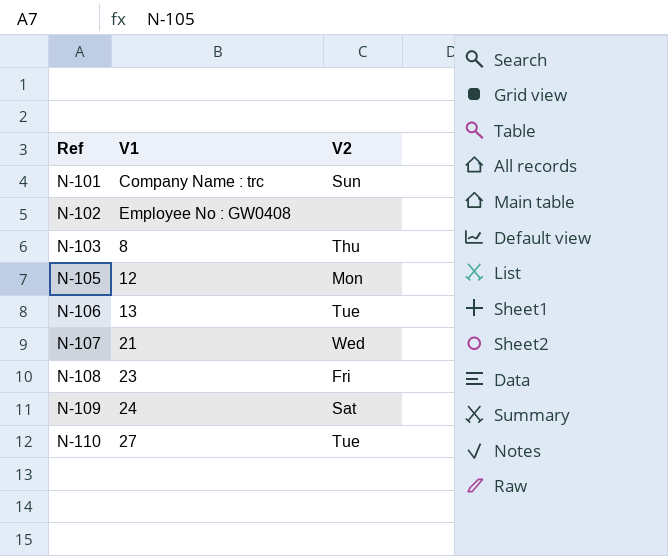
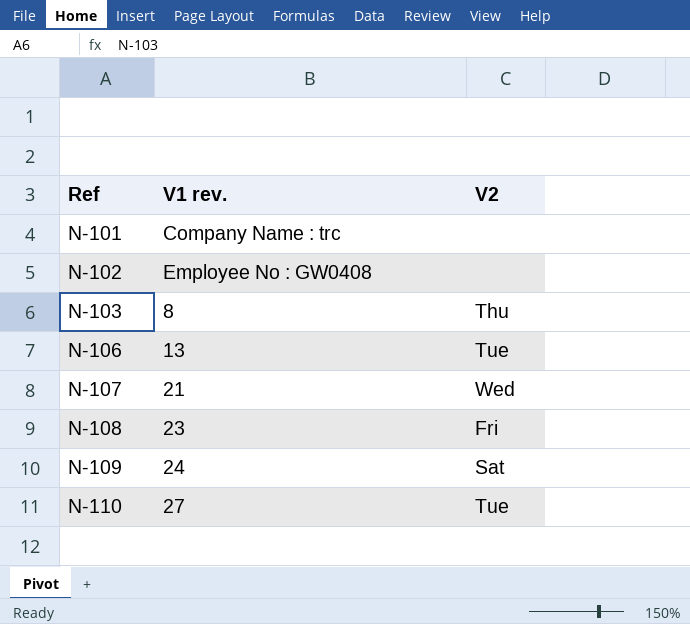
column name: V1 -> V1 rev.
row N-105: 12 | Mon -> none
N-101 | V2: Sun -> none

